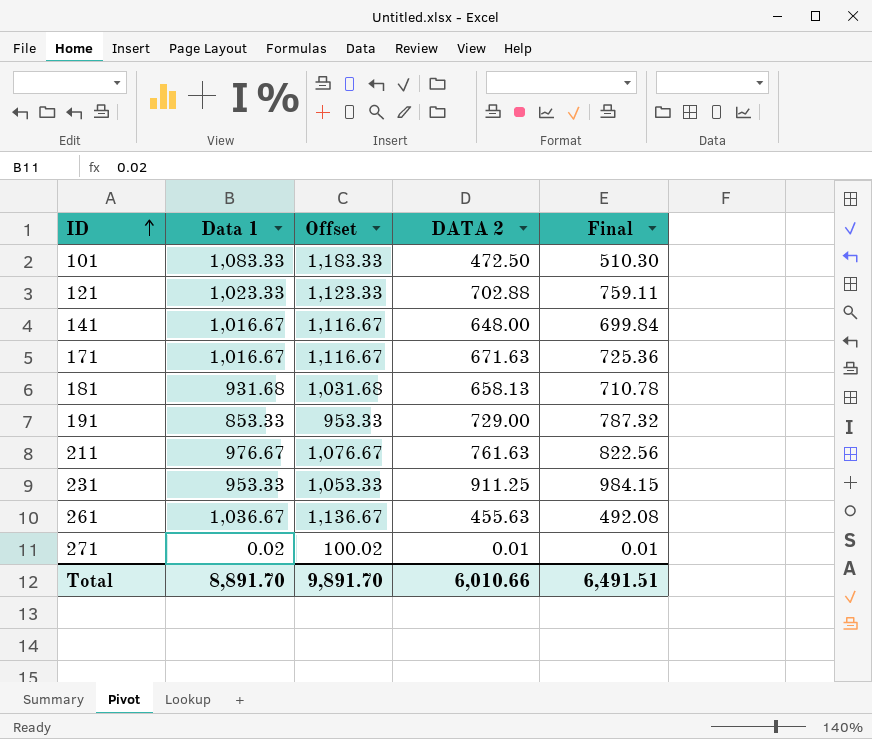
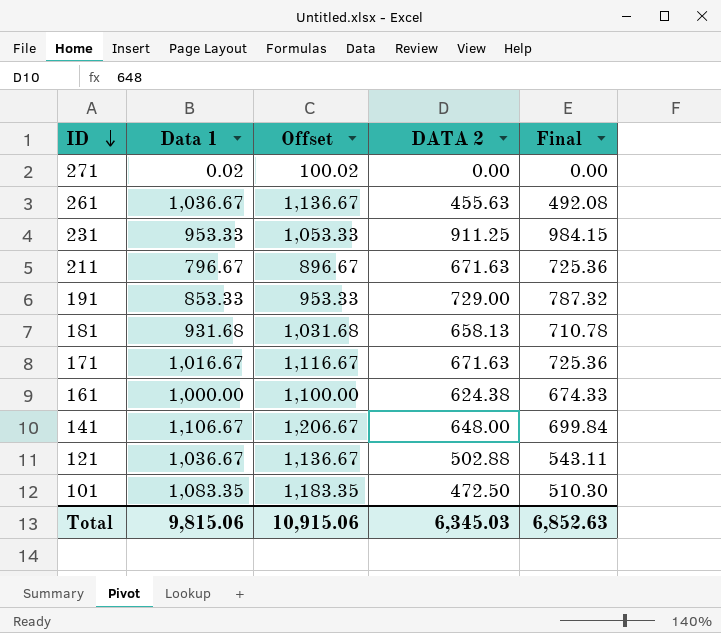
row order: ID ascending -> ID descending
271 | DATA 2: 0.01 -> 0.00
271 | Final: 0.01 -> 0.00
211 | Data 1: 976.67 -> 796.67
211 | Offset: 1,076.67 -> 896.67
211 | DATA 2: 761.63 -> 671.63
211 | Final: 822.56 -> 725.36
row 161: none -> 1,000.00 | 1,100.00 | 624.38 | 674.33
141 | Data 1: 1,016.67 -> 1,106.67
141 | Offset: 1,116.67 -> 1,206.67
121 | Data 1: 1,023.33 -> 1,036.67
121 | Offset: 1,123.33 -> 1,136.67
121 | DATA 2: 702.88 -> 502.88
121 | Final: 759.11 -> 543.11
101 | Data 1: 1,083.33 -> 1,083.35
101 | Offset: 1,183.33 -> 1,183.35
Total | Data 1: 8,891.70 -> 9,815.06
Total | Offset: 9,891.70 -> 10,915.06
Total | DATA 2: 6,010.66 -> 6,345.03
Total | Final: 6,491.51 -> 6,852.63

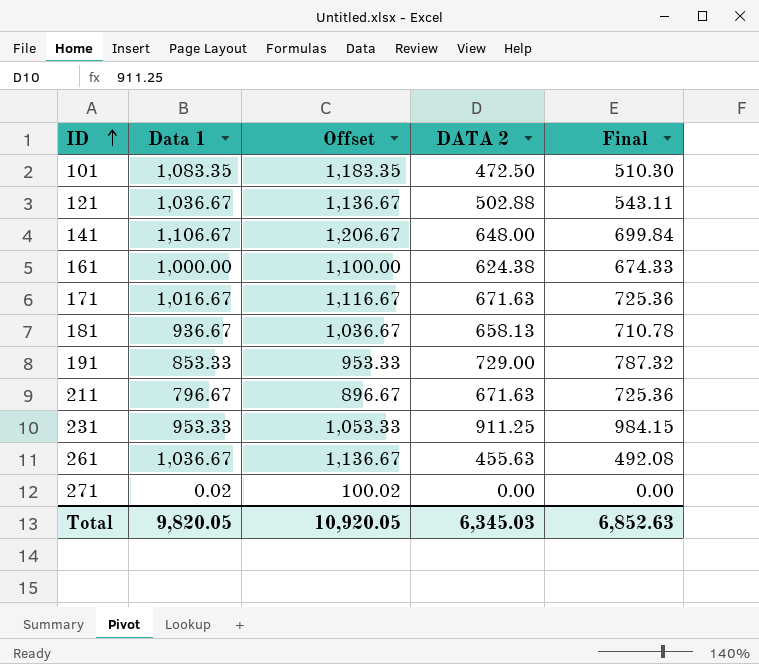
row order: ID descending -> ID ascending
181 | Data 1: 931.68 -> 936.67
181 | Offset: 1,031.68 -> 1,036.67
Total | Data 1: 9,815.06 -> 9,820.05
Total | Offset: 10,915.06 -> 10,920.05

